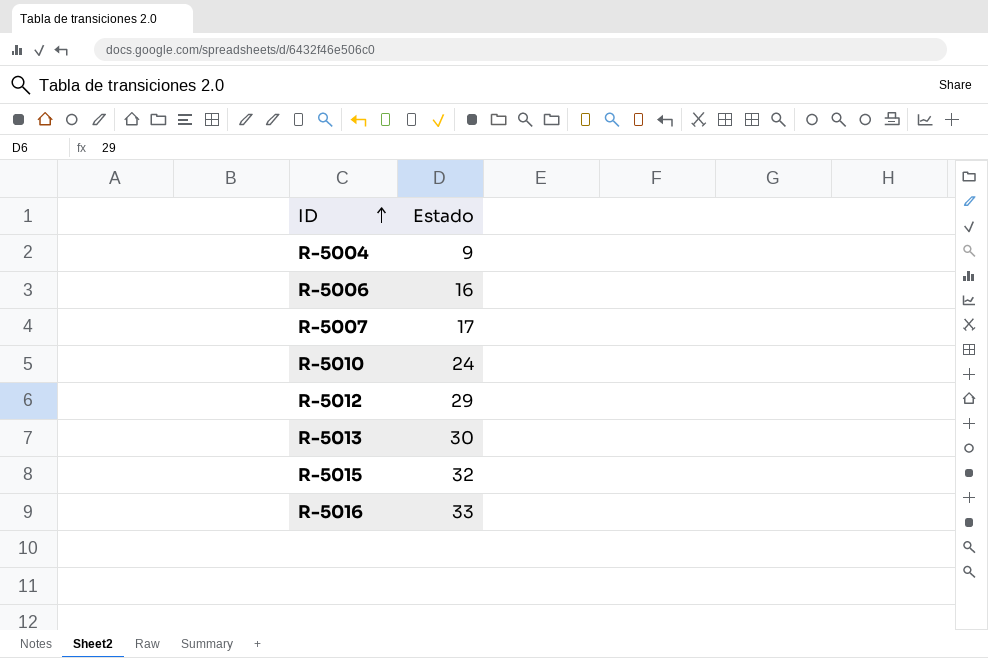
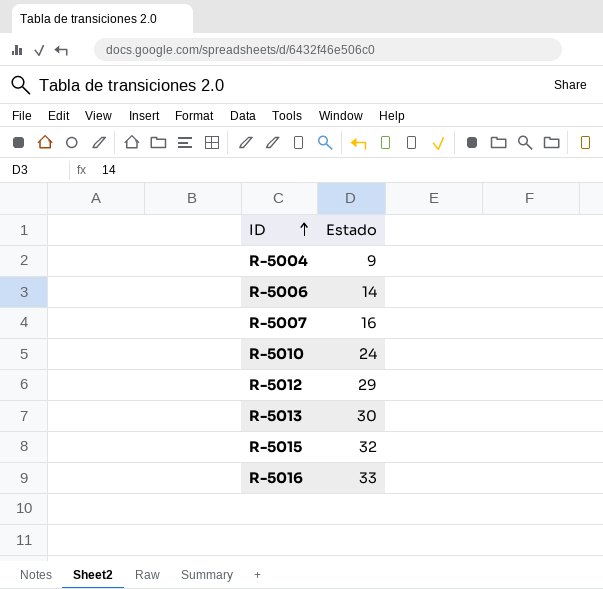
R-5006 | Estado: 16 -> 14
R-5007 | Estado: 17 -> 16

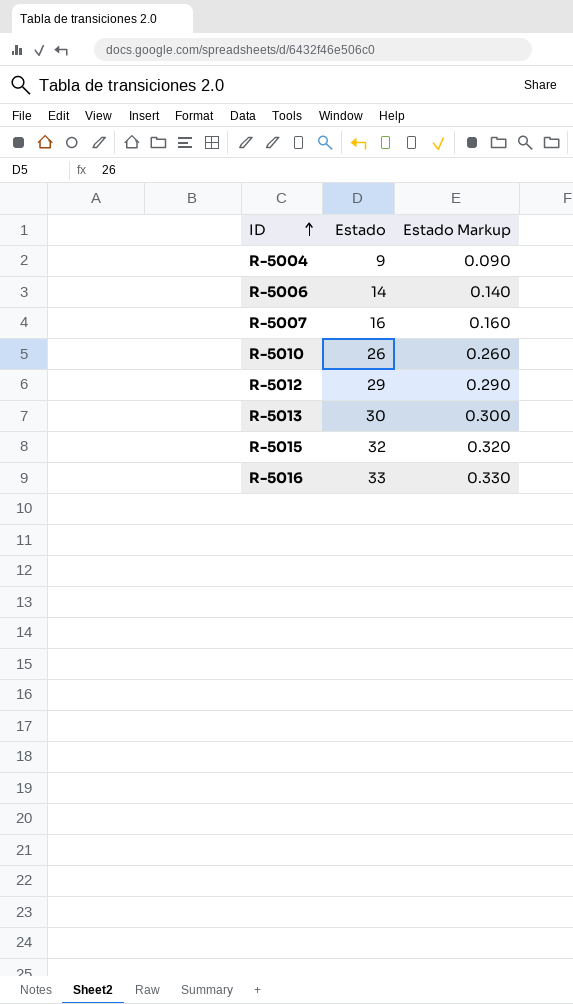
column Estado Markup | formula: none -> [Estado] * 0.01
R-5010 | Estado: 24 -> 26

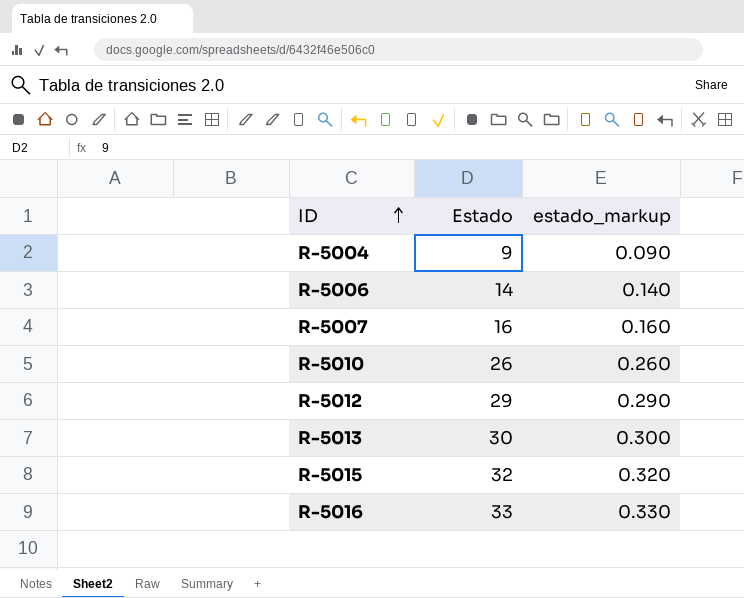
column name: Estado Markup -> estado_markup

